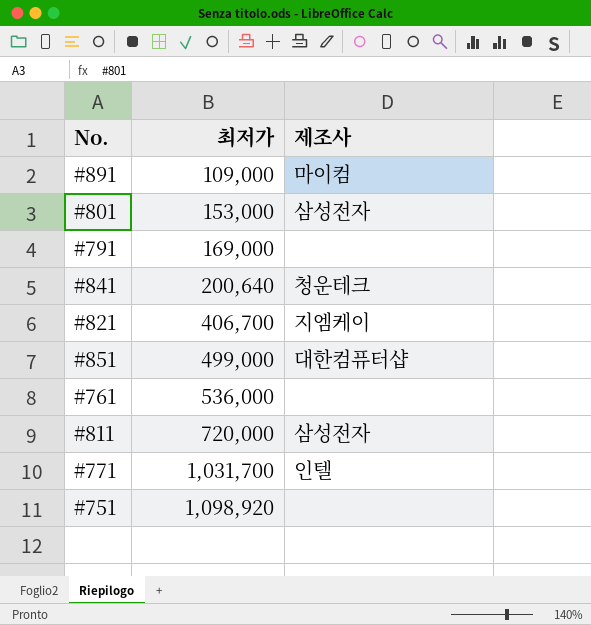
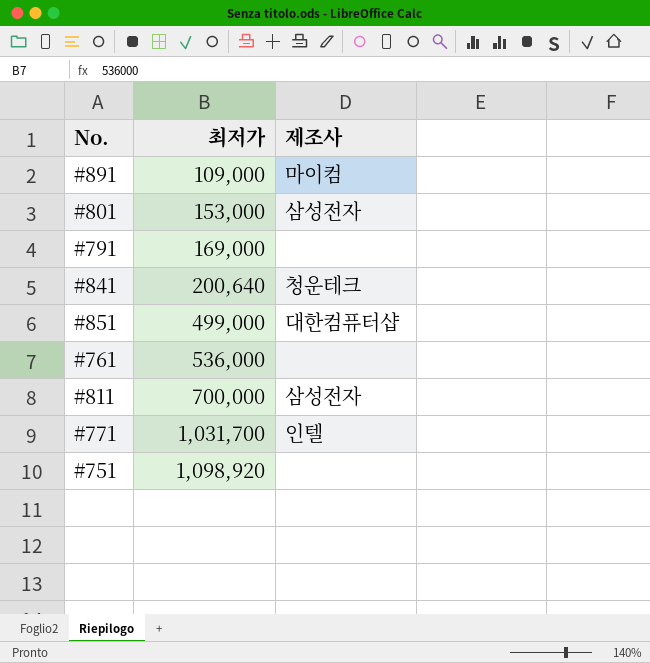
row #821: 406,700 | 지엠케이 -> none
#811 | 최저가: 720,000 -> 700,000

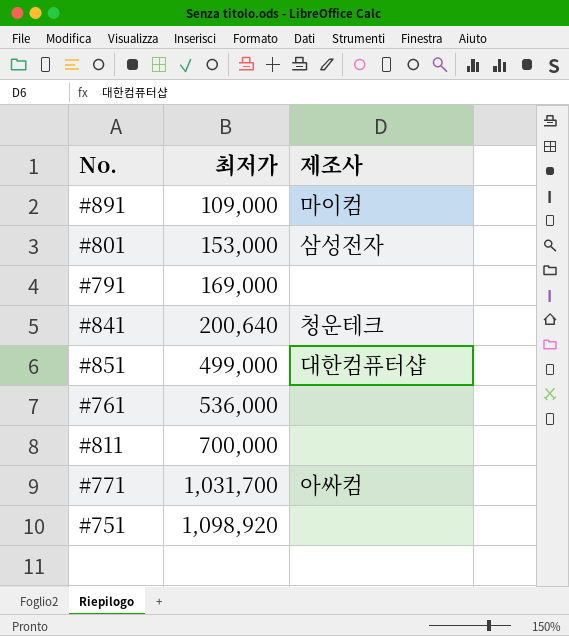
#811 | 제조사: 삼성전자 -> none
#771 | 제조사: 인텔 -> 아싸컴

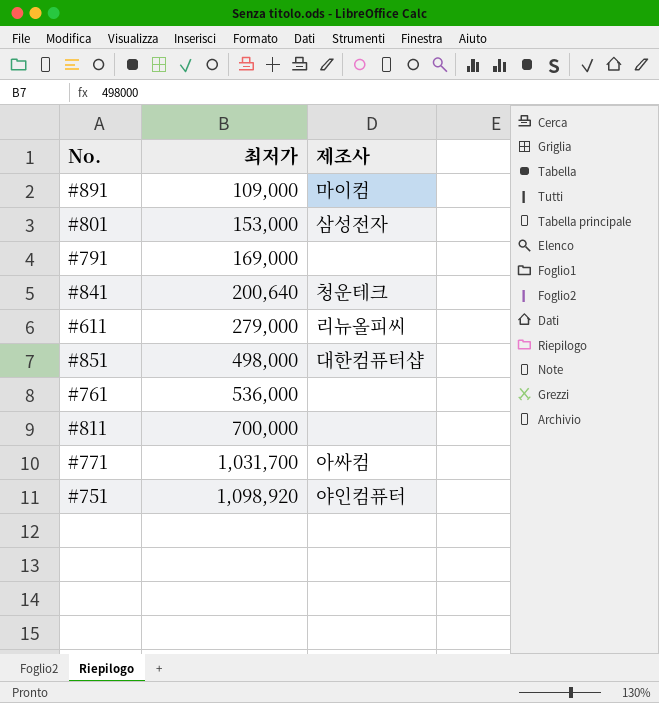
row #611: none -> 279,000 | 리뉴올피씨
#851 | 최저가: 499,000 -> 498,000
#751 | 제조사: none -> 야인컴퓨터

